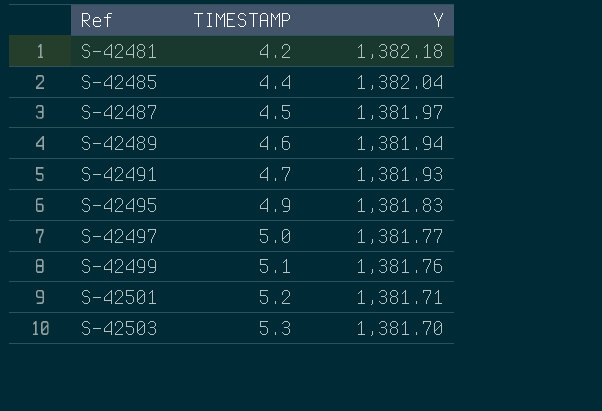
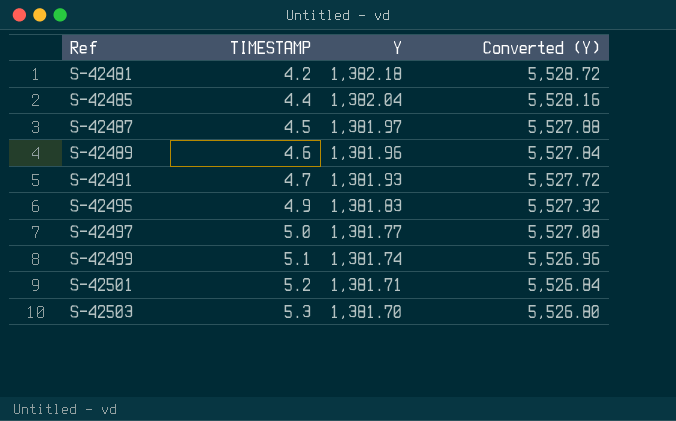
column Converted (Y) | formula: none -> [Y] * 4
S-42489 | Y: 1,381.94 -> 1,381.96
S-42499 | Y: 1,381.76 -> 1,381.74

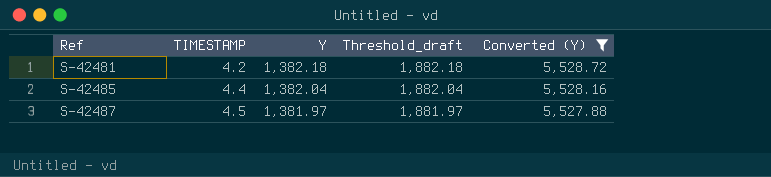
filter: none -> Converted (Y) >= 5,527.88
column Threshold_draft | formula: none -> [Y] + 500

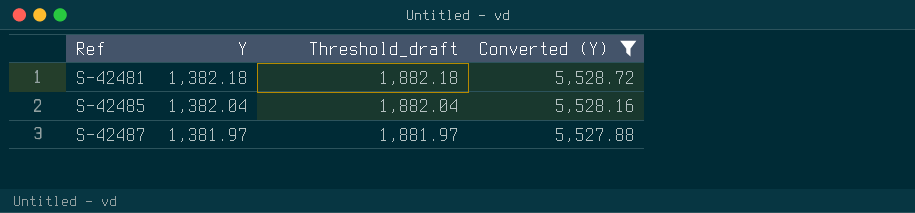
column TIMESTAMP | position: 2 -> none

